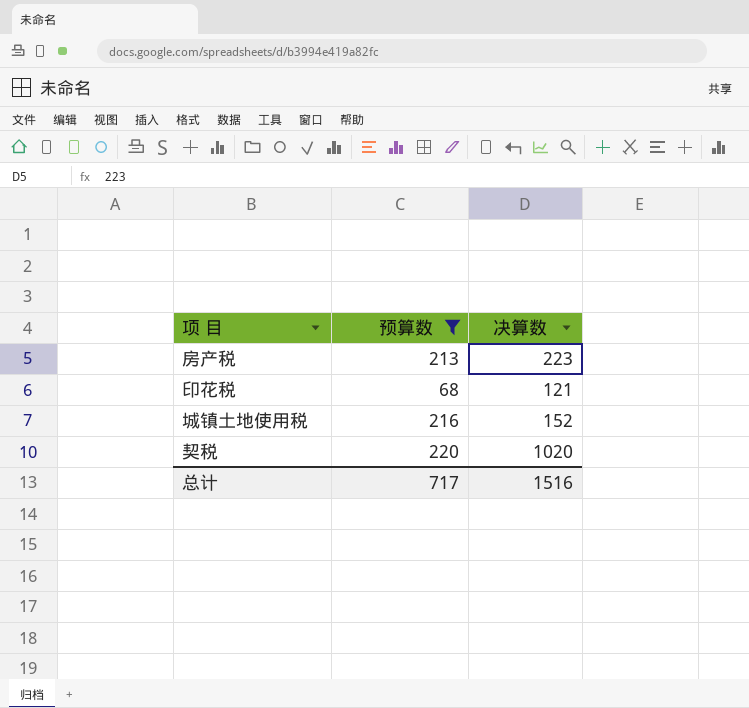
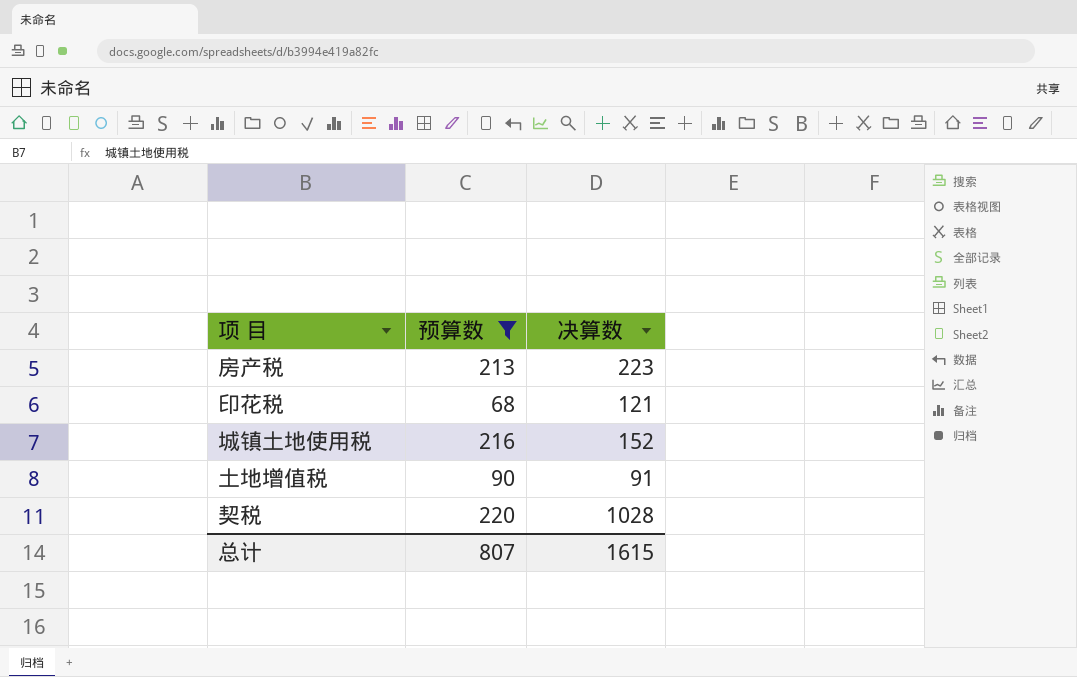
row 土地增值税: none -> 90 | 91
契税 | 决算数: 1020 -> 1028
总计 | 预算数: 717 -> 807
总计 | 决算数: 1516 -> 1615

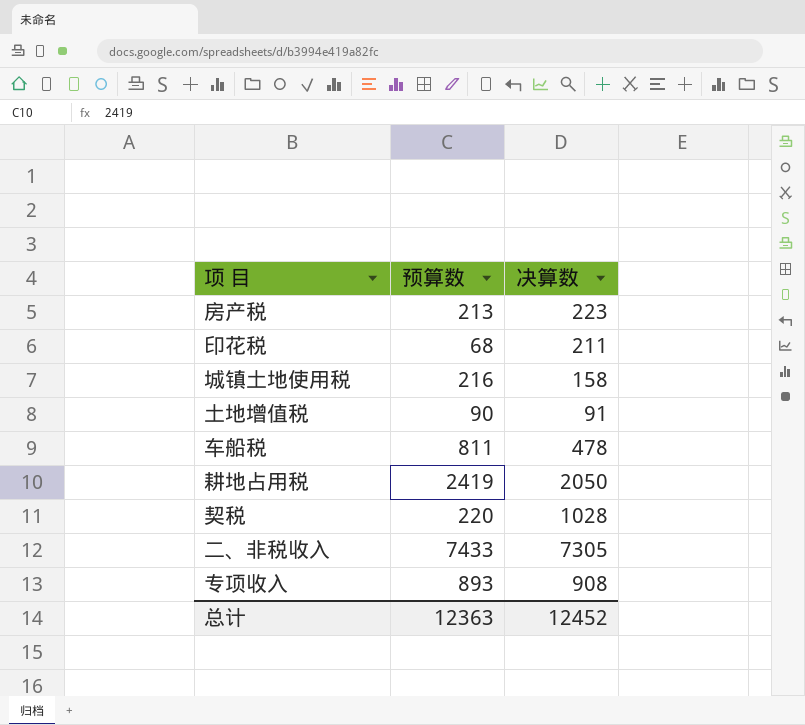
filter: 预算数 <= 220 -> none
印花税 | 决算数: 121 -> 211
城镇土地使用税 | 决算数: 152 -> 158
总计 | 预算数: 807 -> 12363
总计 | 决算数: 1615 -> 12452

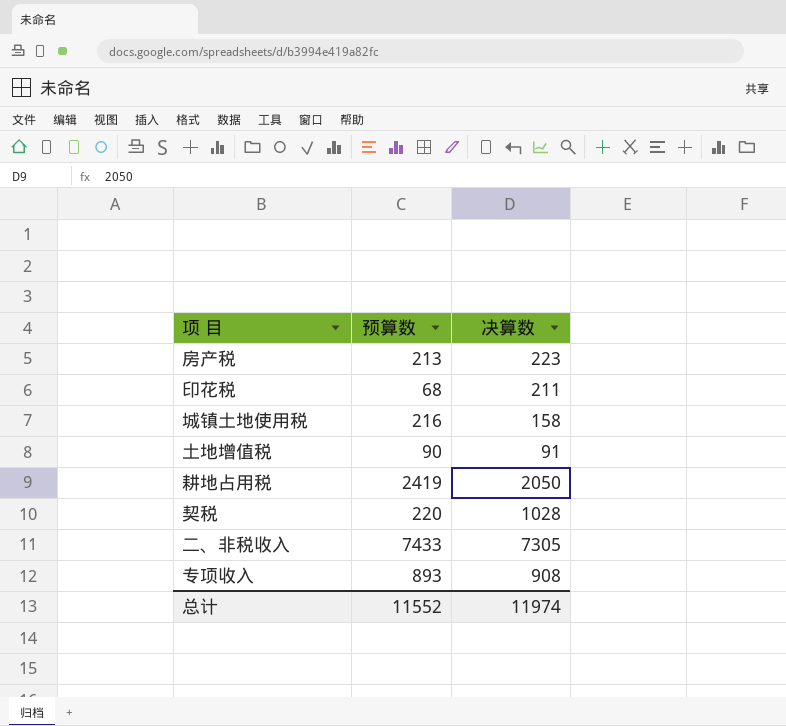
row 车船税: 811 | 478 -> none
总计 | 预算数: 12363 -> 11552
总计 | 决算数: 12452 -> 11974

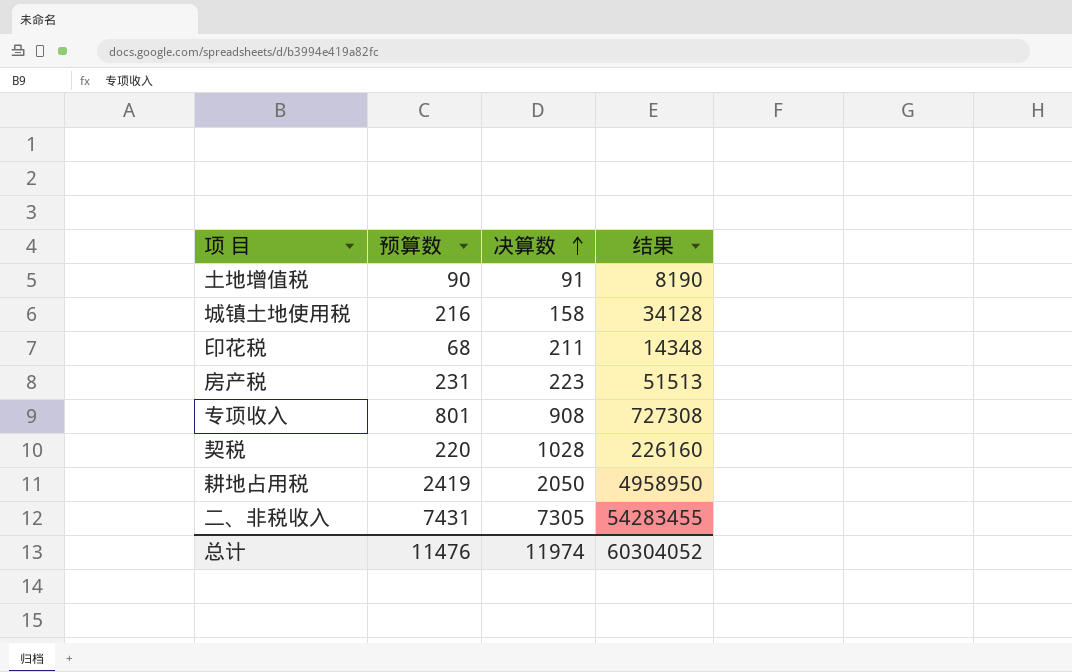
row order: none -> 决算数 ascending
column 结果 | formula: none -> [预算数] * [决算数]
房产税 | 预算数: 213 -> 231
专项收入 | 预算数: 893 -> 801
二、非税收入 | 预算数: 7433 -> 7431
总计 | 预算数: 11552 -> 11476

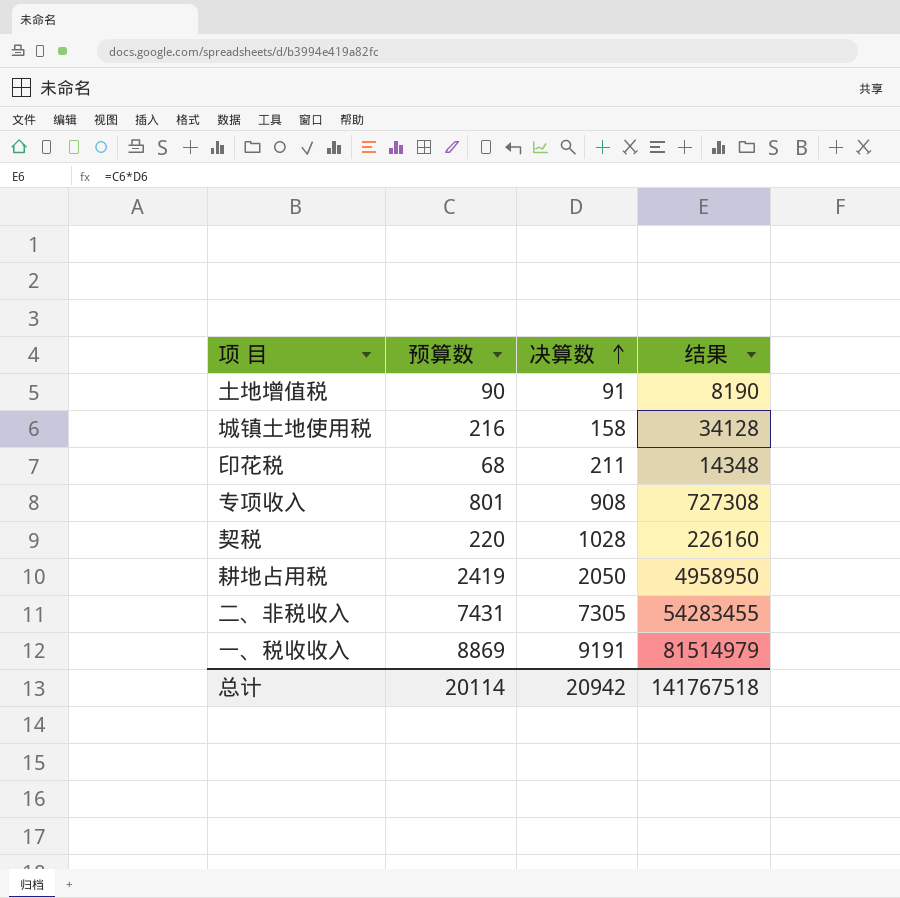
row 房产税: 231 | 223 | 51513 -> none
row 一、税收收入: none -> 8869 | 9191 | 81514979
总计 | 预算数: 11476 -> 20114
总计 | 决算数: 11974 -> 20942
总计 | 结果: 60304052 -> 141767518

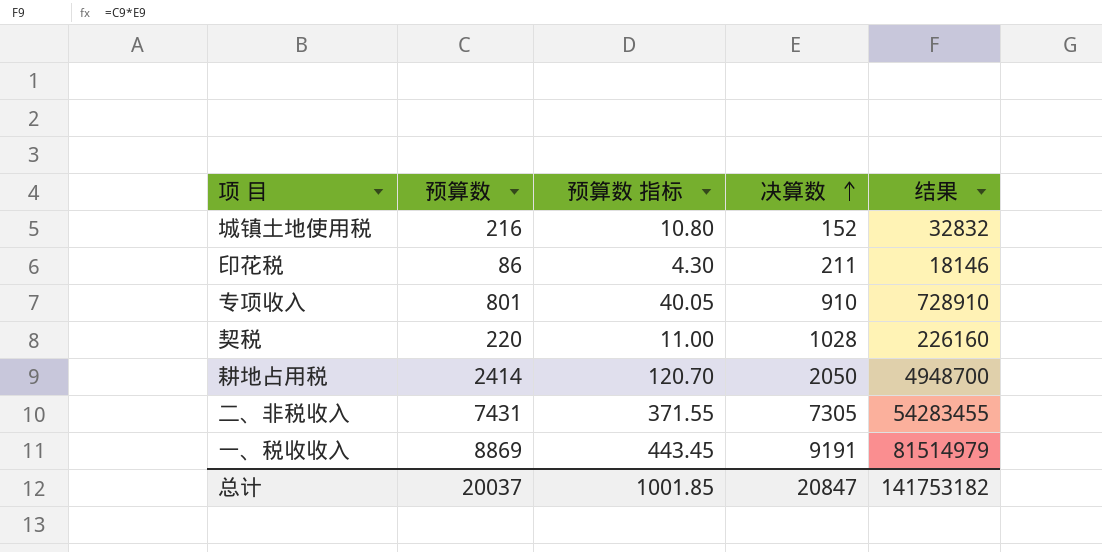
column 预算数 指标 | formula: none -> [预算数] * 0.05
row 土地增值税: 90 | 91 | 8190 -> none
城镇土地使用税 | 决算数: 158 -> 152
城镇土地使用税 | 结果: 34128 -> 32832
印花税 | 预算数: 68 -> 86
印花税 | 结果: 14348 -> 18146
专项收入 | 决算数: 908 -> 910
专项收入 | 结果: 727308 -> 728910
耕地占用税 | 预算数: 2419 -> 2414
耕地占用税 | 结果: 4958950 -> 4948700
总计 | 预算数: 20114 -> 20037
总计 | 决算数: 20942 -> 20847
总计 | 结果: 141767518 -> 141753182

